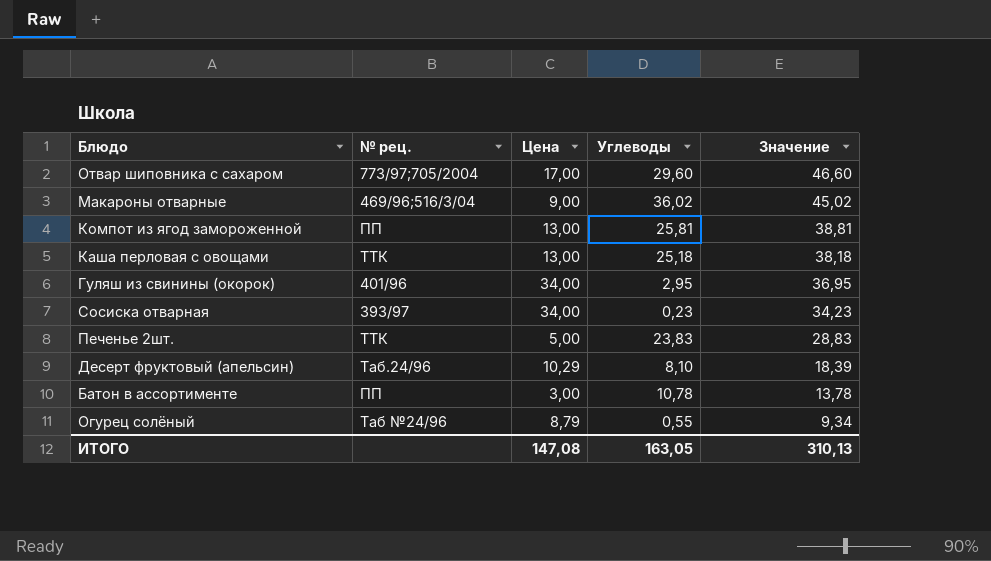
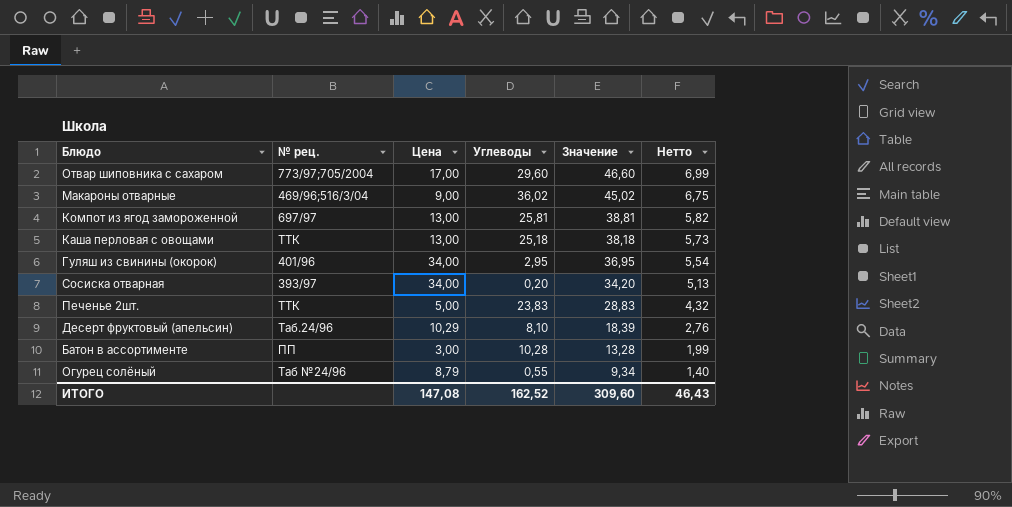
column Нетто | formula: none -> [Значение] * 0,15
Компот из ягод замороженной | № рец.: ПП -> 697/97
Сосиска отварная | Углеводы: 0,23 -> 0,20
Сосиска отварная | Значение: 34,23 -> 34,20
Батон в ассортименте | Углеводы: 10,78 -> 10,28
Батон в ассортименте | Значение: 13,78 -> 13,28
ИТОГО | Углеводы: 163,05 -> 162,52
ИТОГО | Значение: 310,13 -> 309,60

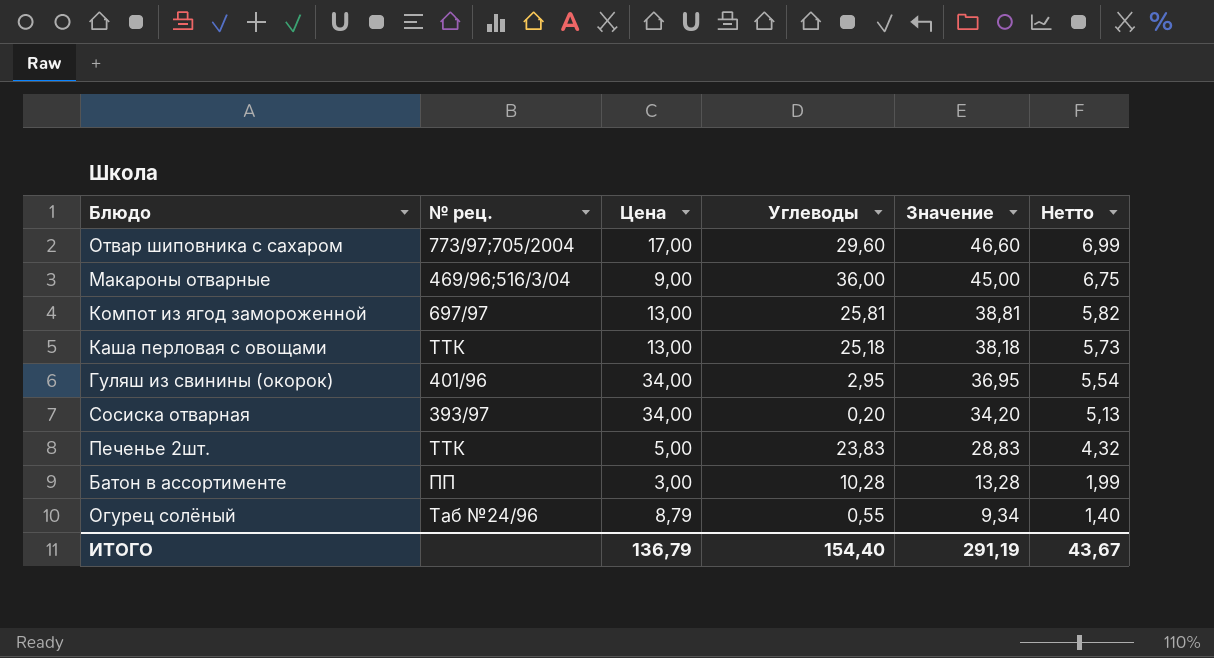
row Десерт фруктовый (апельсин): Таб.24/96 | 10,29 | 8,10 | 18,39 | 2,76 -> none
Макароны отварные | Углеводы: 36,02 -> 36,00
Макароны отварные | Значение: 45,02 -> 45,00
ИТОГО | Цена: 147,08 -> 136,79
ИТОГО | Углеводы: 162,52 -> 154,40
ИТОГО | Значение: 309,60 -> 291,19
ИТОГО | Нетто: 46,43 -> 43,67

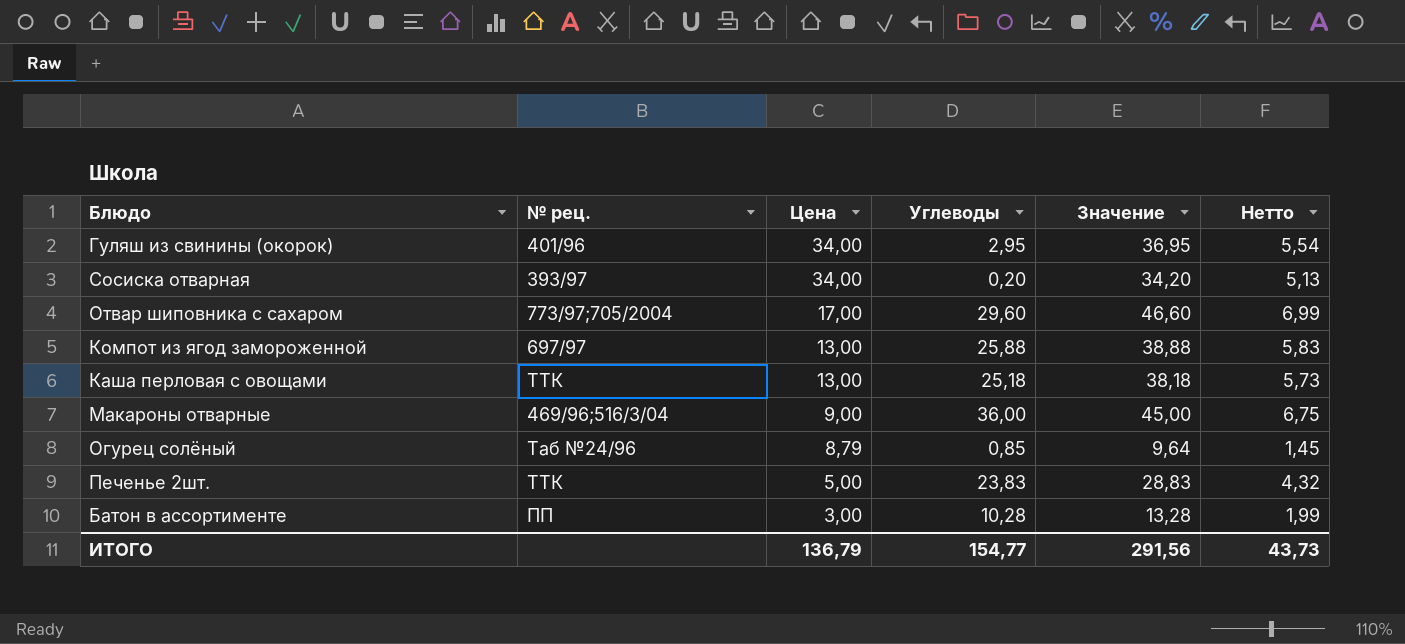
row order: Значение descending -> Цена descending
Компот из ягод замороженной | Углеводы: 25,81 -> 25,88
Компот из ягод замороженной | Значение: 38,81 -> 38,88
Компот из ягод замороженной | Нетто: 5,82 -> 5,83
Огурец солёный | Углеводы: 0,55 -> 0,85
Огурец солёный | Значение: 9,34 -> 9,64
Огурец солёный | Нетто: 1,40 -> 1,45
ИТОГО | Углеводы: 154,40 -> 154,77
ИТОГО | Значение: 291,19 -> 291,56
ИТОГО | Нетто: 43,67 -> 43,73

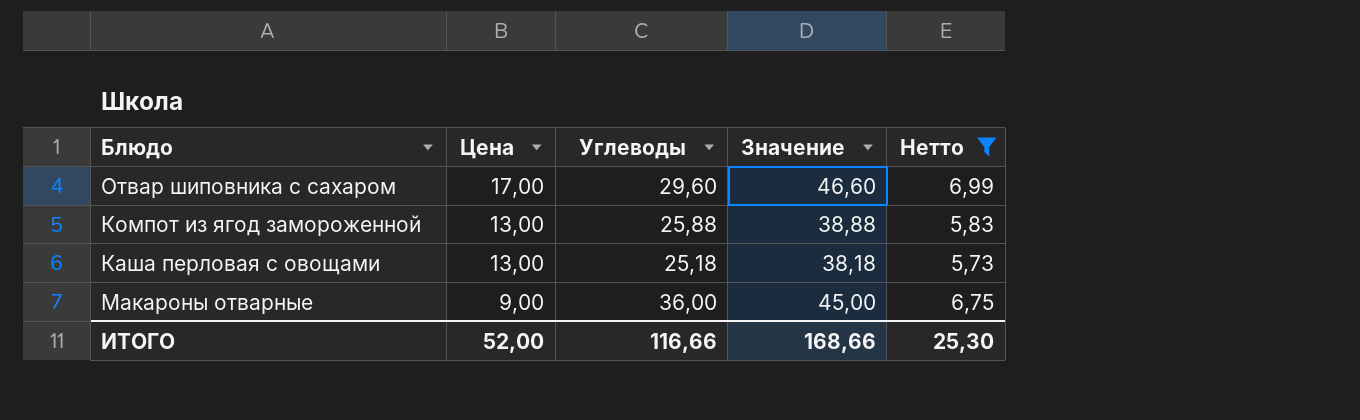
filter: none -> Нетто >= 5,73
column № рец. | position: 2 -> none
ИТОГО | Цена: 136,79 -> 52,00
ИТОГО | Углеводы: 154,77 -> 116,66
ИТОГО | Значение: 291,56 -> 168,66
ИТОГО | Нетто: 43,73 -> 25,30

